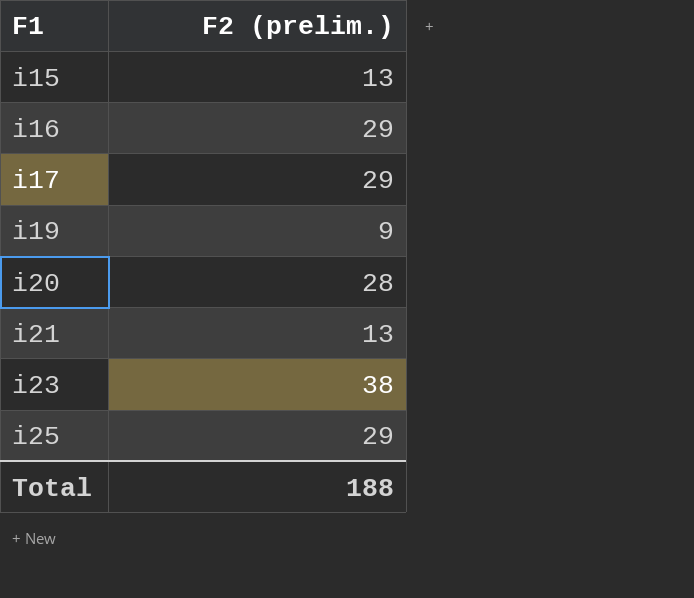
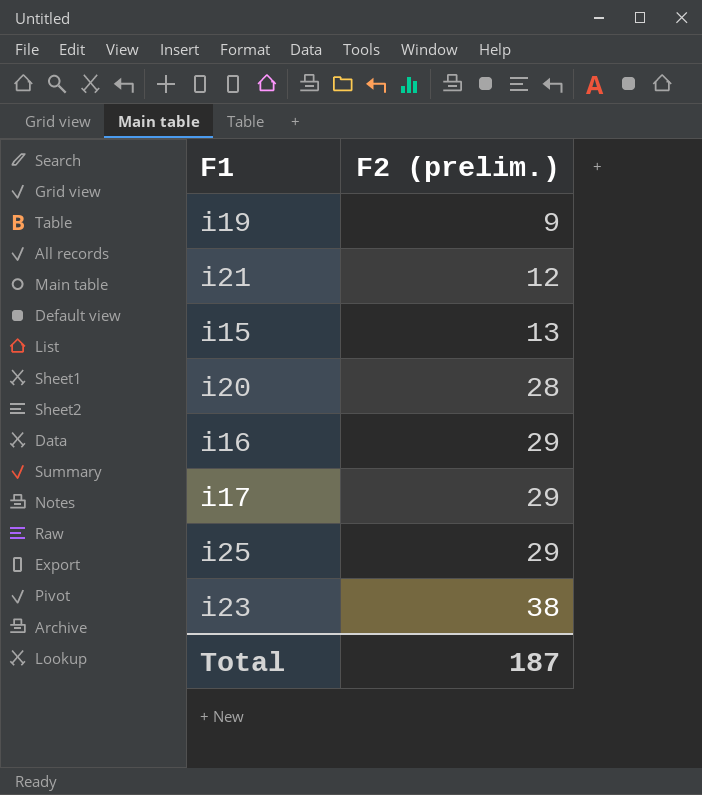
row order: F1 ascending -> F2 (prelim.) ascending
i21 | F2 (prelim.): 13 -> 12
Total | F2 (prelim.): 188 -> 187

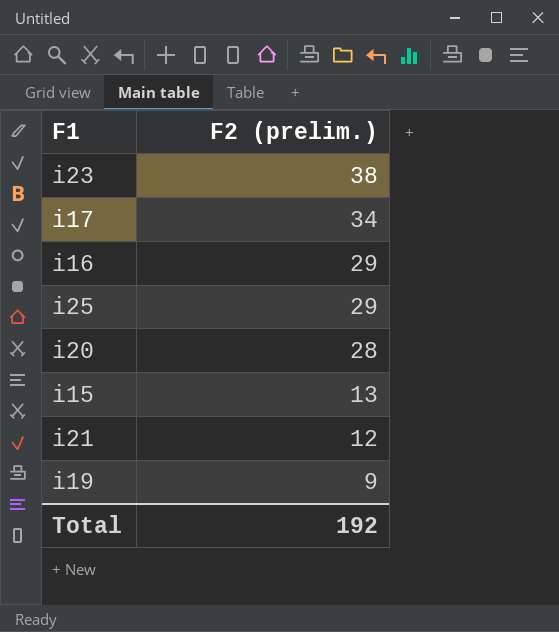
row order: F2 (prelim.) ascending -> F2 (prelim.) descending
i17 | F2 (prelim.): 29 -> 34
Total | F2 (prelim.): 187 -> 192

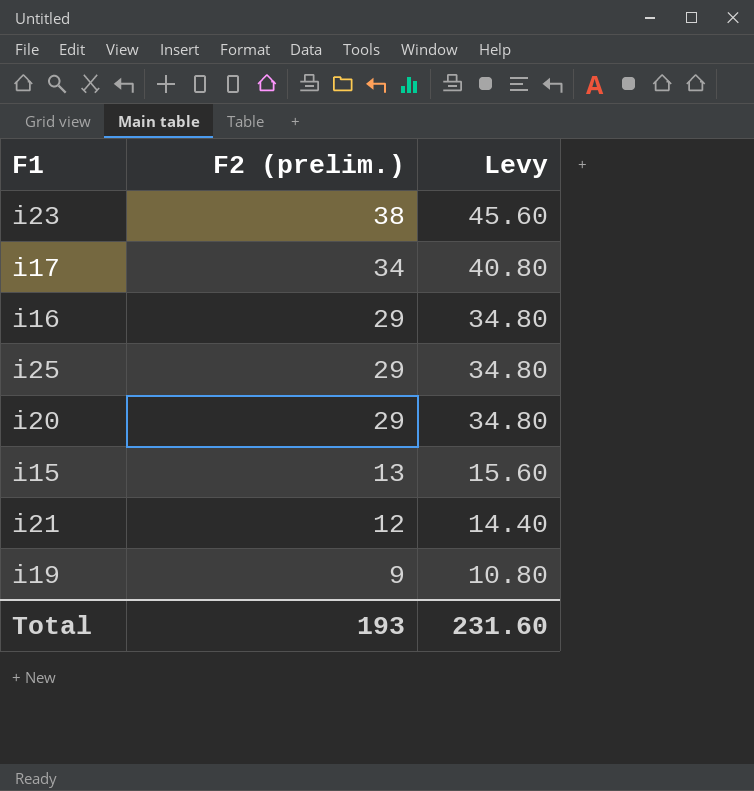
column Levy | formula: none -> [F2 (prelim.)] * 1.2
i20 | F2 (prelim.): 28 -> 29
Total | F2 (prelim.): 192 -> 193

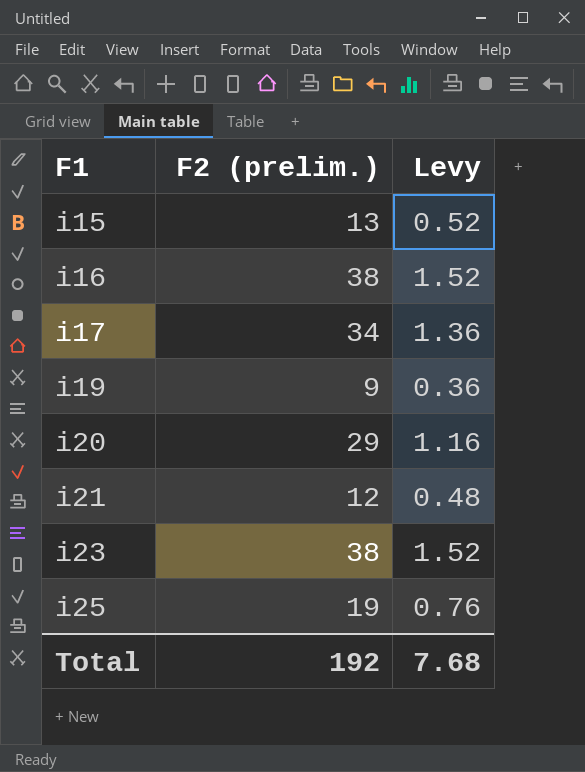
row order: F2 (prelim.) descending -> F1 ascending
column Levy | formula: [F2 (prelim.)] * 1.2 -> [F2 (prelim.)] * 0.04
i16 | F2 (prelim.): 29 -> 38
i25 | F2 (prelim.): 29 -> 19
Total | F2 (prelim.): 193 -> 192
Total | Levy: 231.60 -> 7.68

